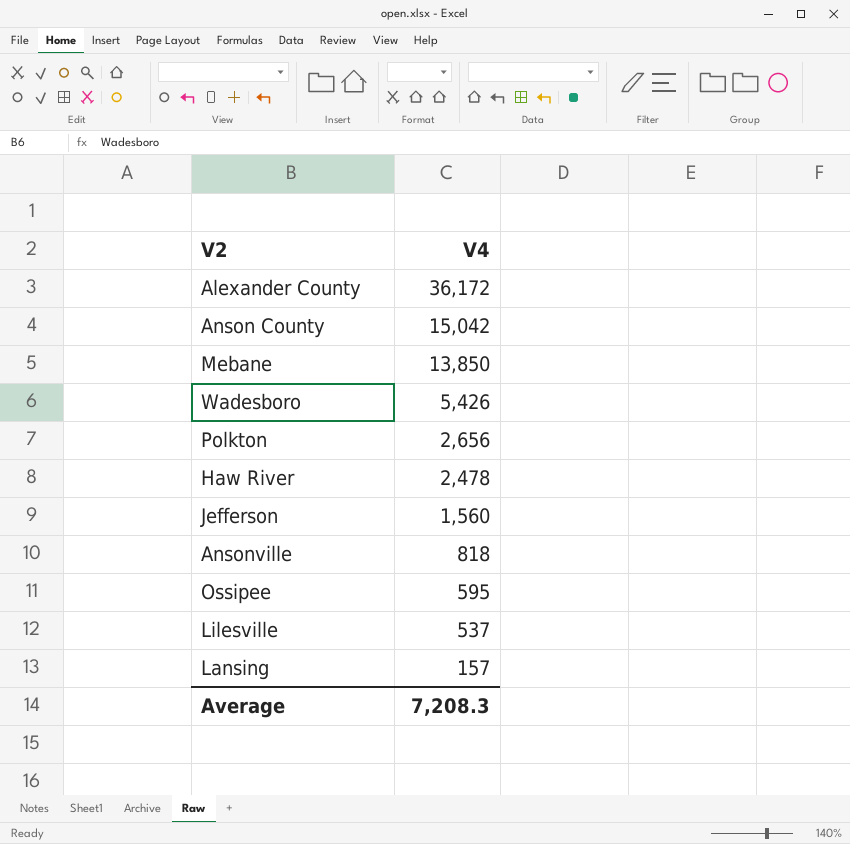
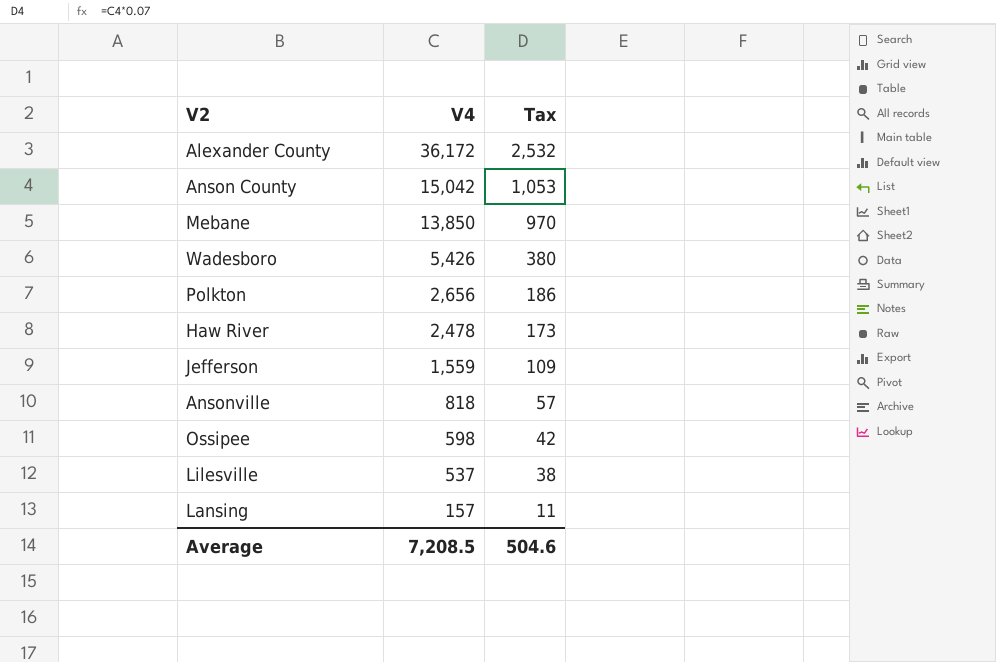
column Tax | formula: none -> [V4] * 0.07
Jefferson | V4: 1,560 -> 1,559
Ossipee | V4: 595 -> 598
Average | V4: 7,208.3 -> 7,208.5

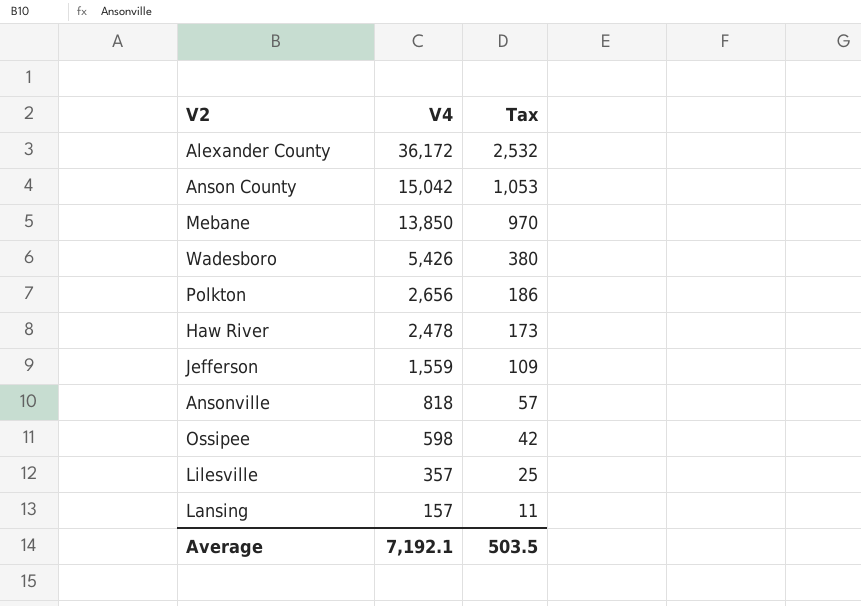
Lilesville | V4: 537 -> 357
Lilesville | Tax: 38 -> 25
Average | V4: 7,208.5 -> 7,192.1
Average | Tax: 504.6 -> 503.5

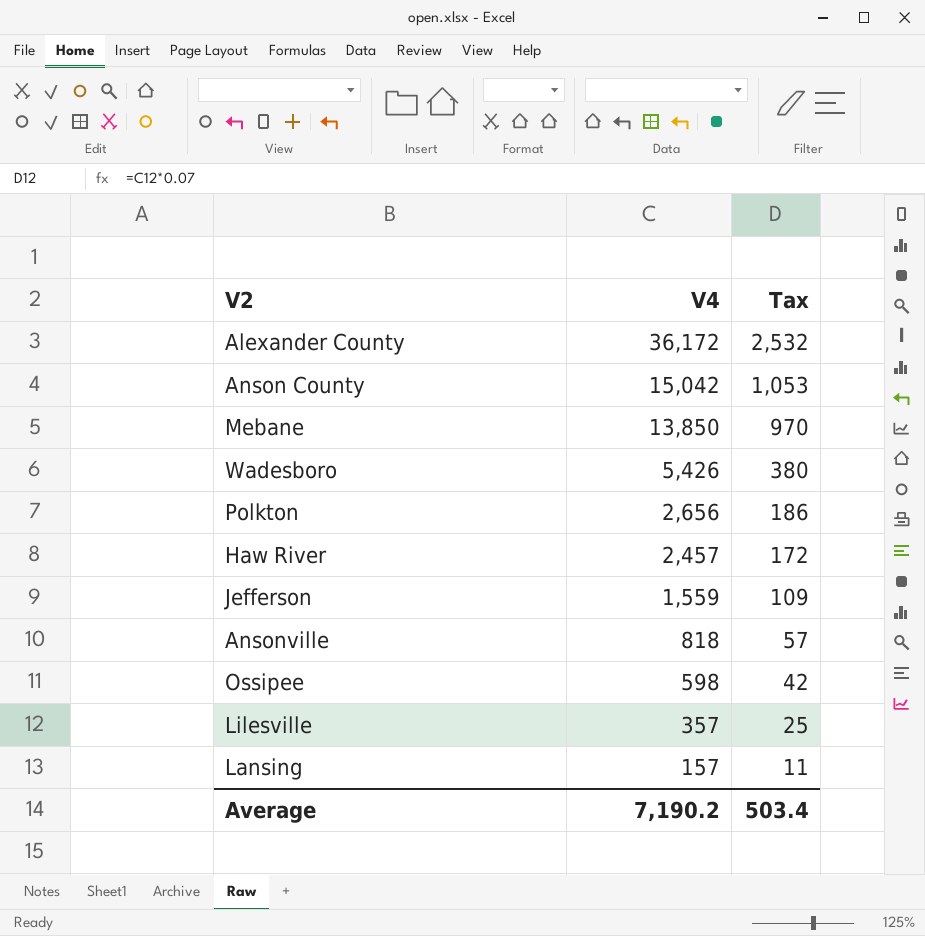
Haw River | V4: 2,478 -> 2,457
Haw River | Tax: 173 -> 172
Average | V4: 7,192.1 -> 7,190.2
Average | Tax: 503.5 -> 503.4

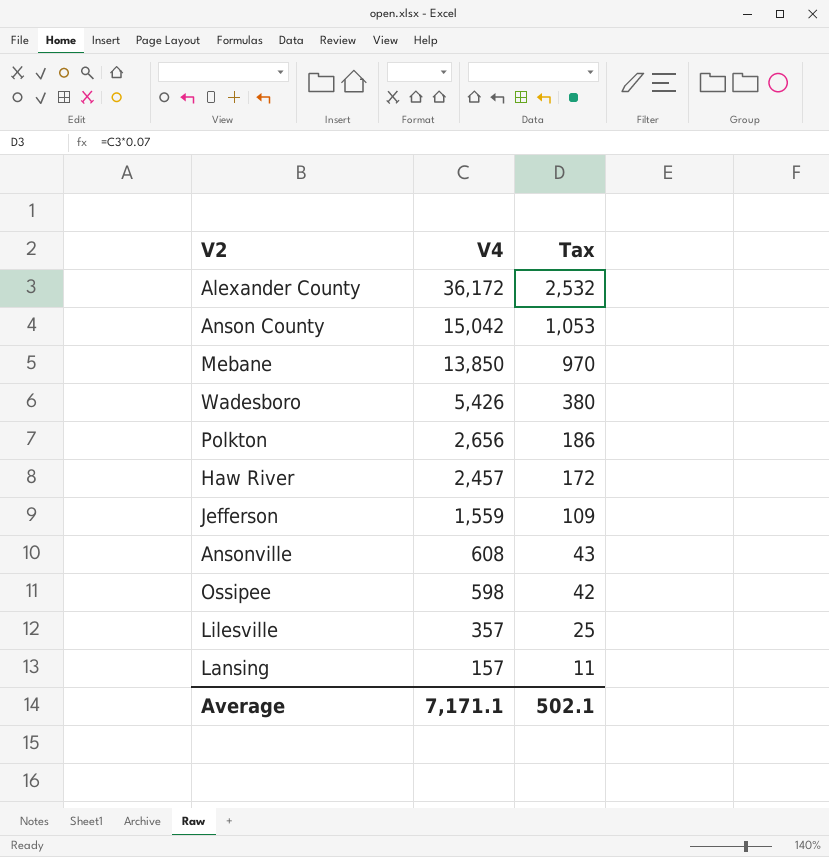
Ansonville | V4: 818 -> 608
Ansonville | Tax: 57 -> 43
Average | V4: 7,190.2 -> 7,171.1
Average | Tax: 503.4 -> 502.1

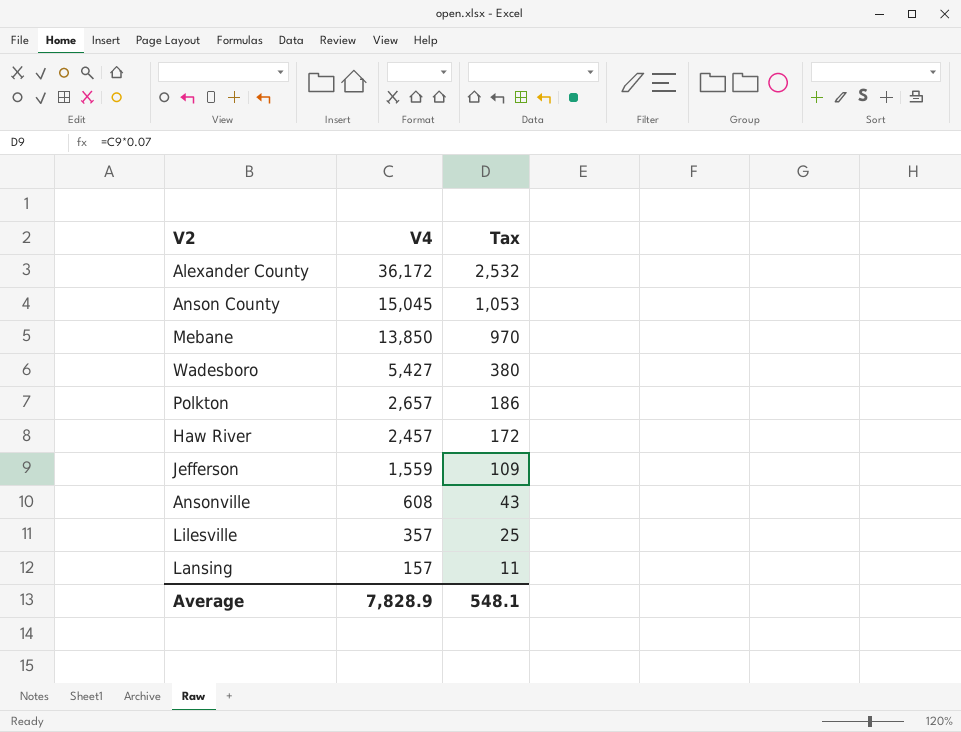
row Ossipee: 598 | 42 -> none
Anson County | V4: 15,042 -> 15,045
Wadesboro | V4: 5,426 -> 5,427
Polkton | V4: 2,656 -> 2,657
Average | V4: 7,171.1 -> 7,828.9
Average | Tax: 502.1 -> 548.1

